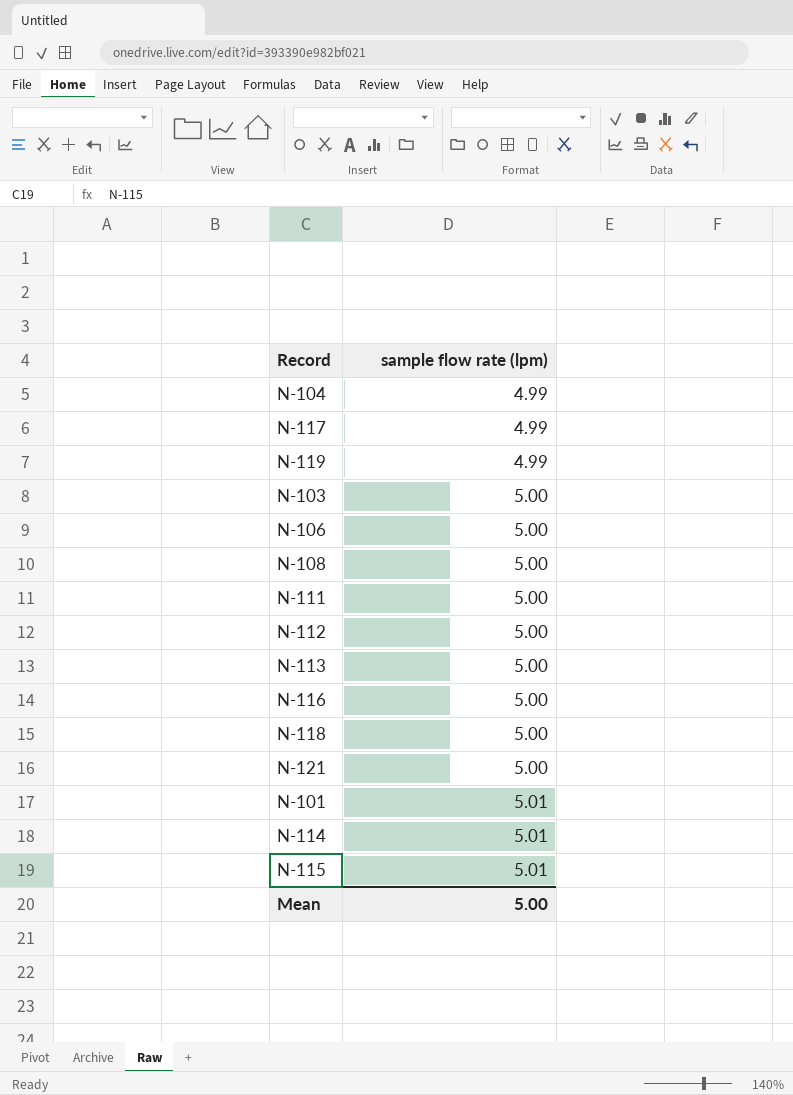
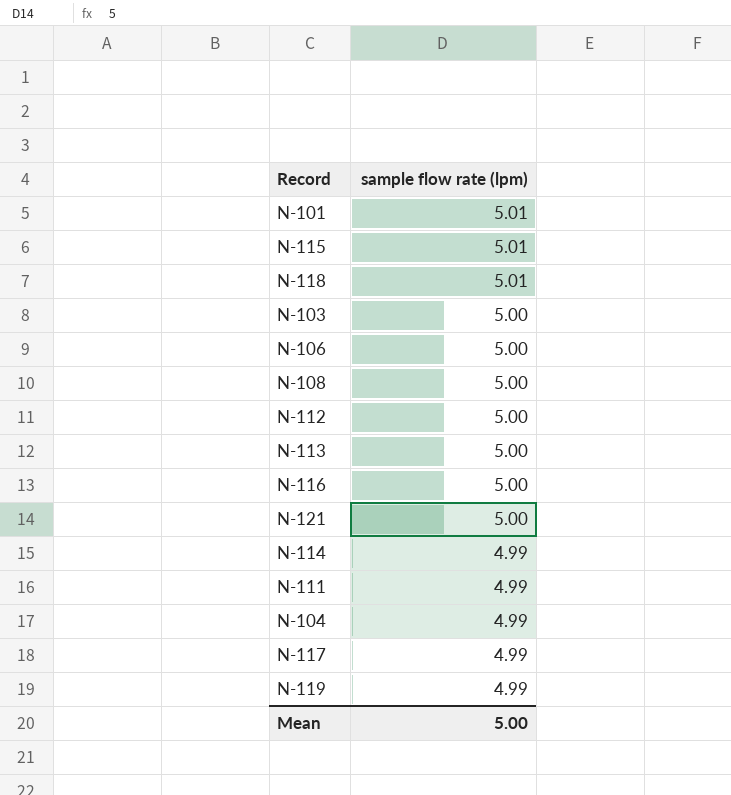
row order: sample flow rate (lpm) ascending -> sample flow rate (lpm) descending
N-118 | sample flow rate (lpm): 5.00 -> 5.01
N-114 | sample flow rate (lpm): 5.01 -> 4.99
N-111 | sample flow rate (lpm): 5.00 -> 4.99

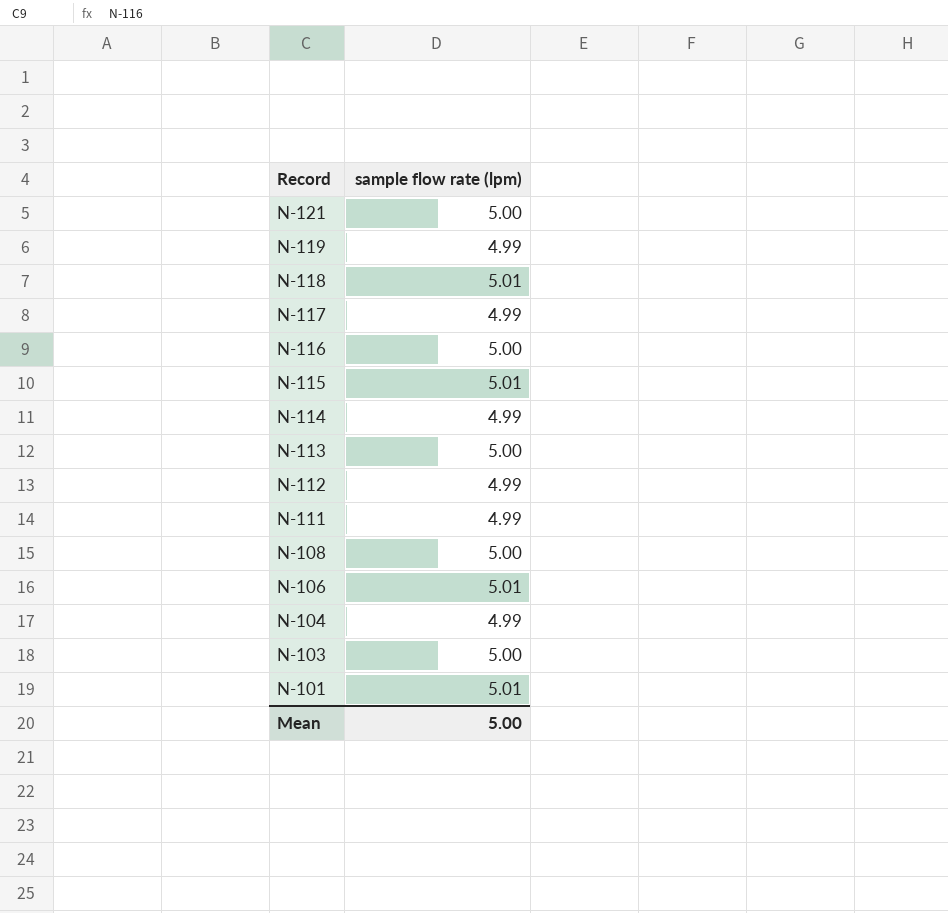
row order: sample flow rate (lpm) descending -> Record descending
N-112 | sample flow rate (lpm): 5.00 -> 4.99
N-106 | sample flow rate (lpm): 5.00 -> 5.01

